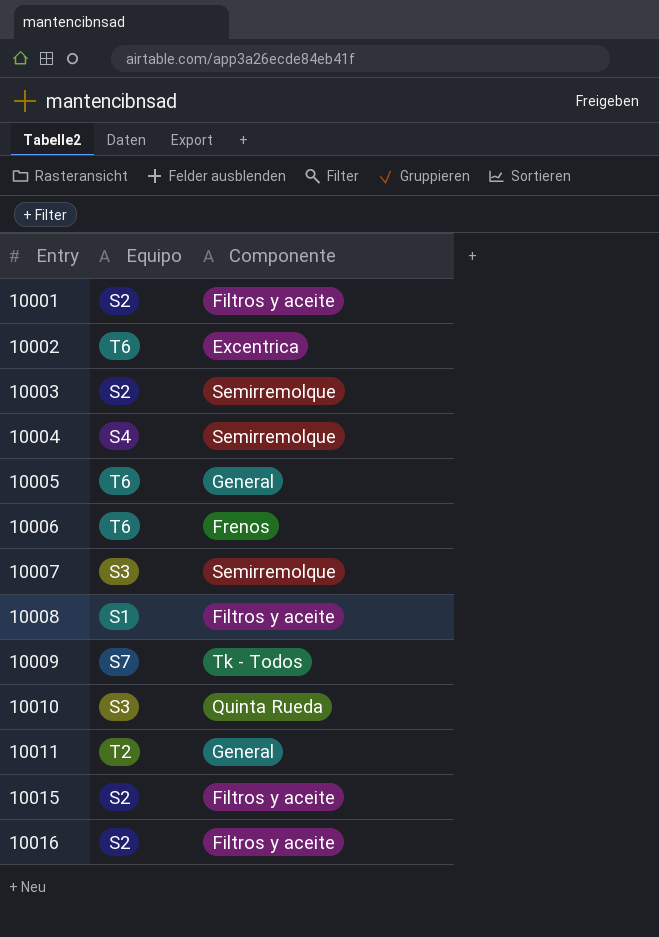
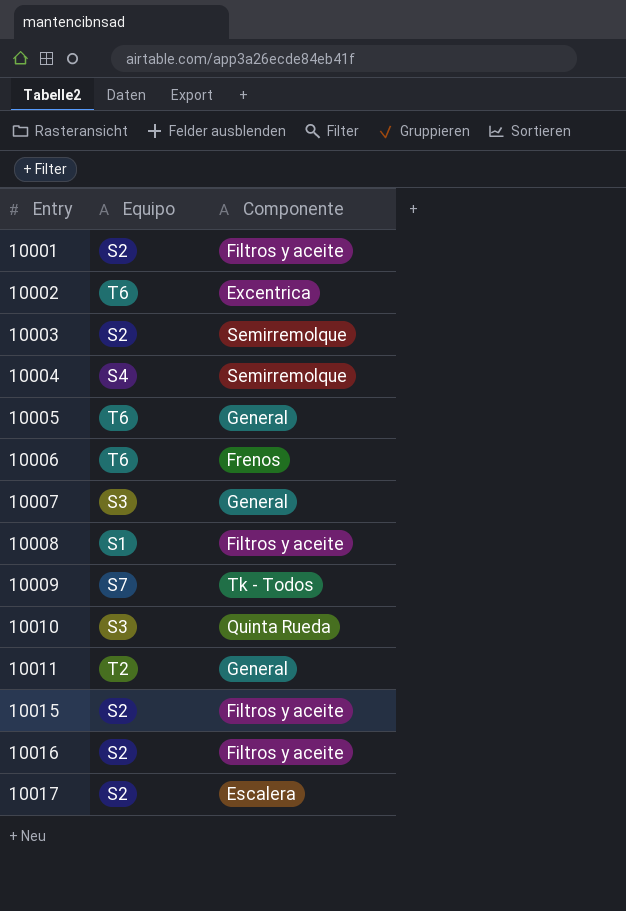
10007 | Componente: Semirremolque -> General
row 10017: none -> S2 | Escalera

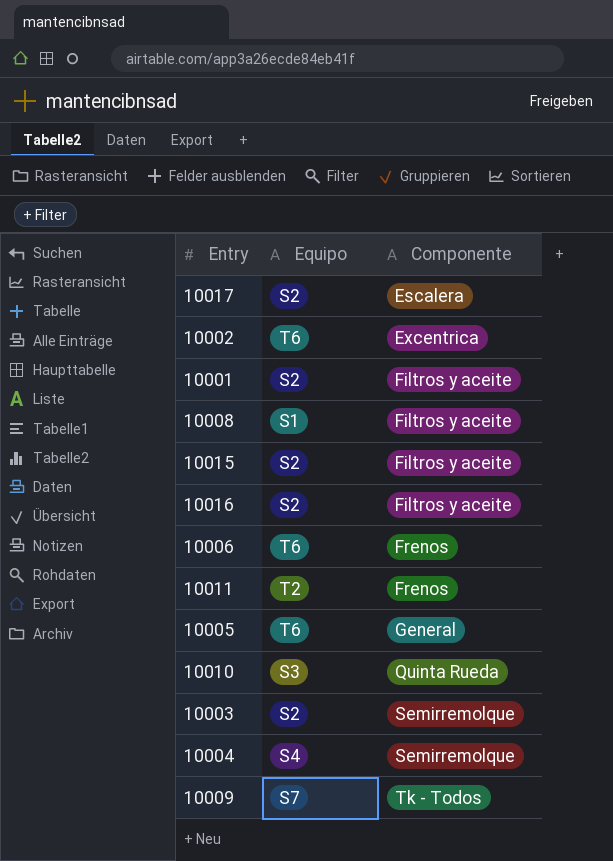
row order: Entry ascending -> Componente ascending
row 10007: S3 | General -> none
10011 | Componente: General -> Frenos

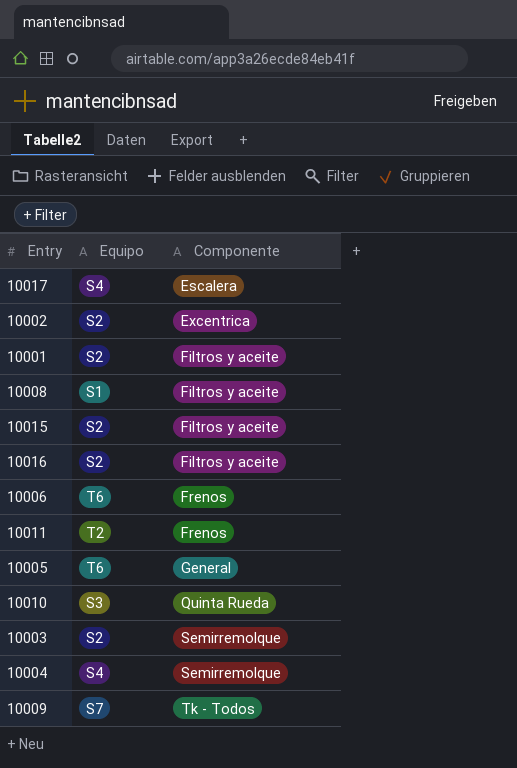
10017 | Equipo: S2 -> S4
10002 | Equipo: T6 -> S2

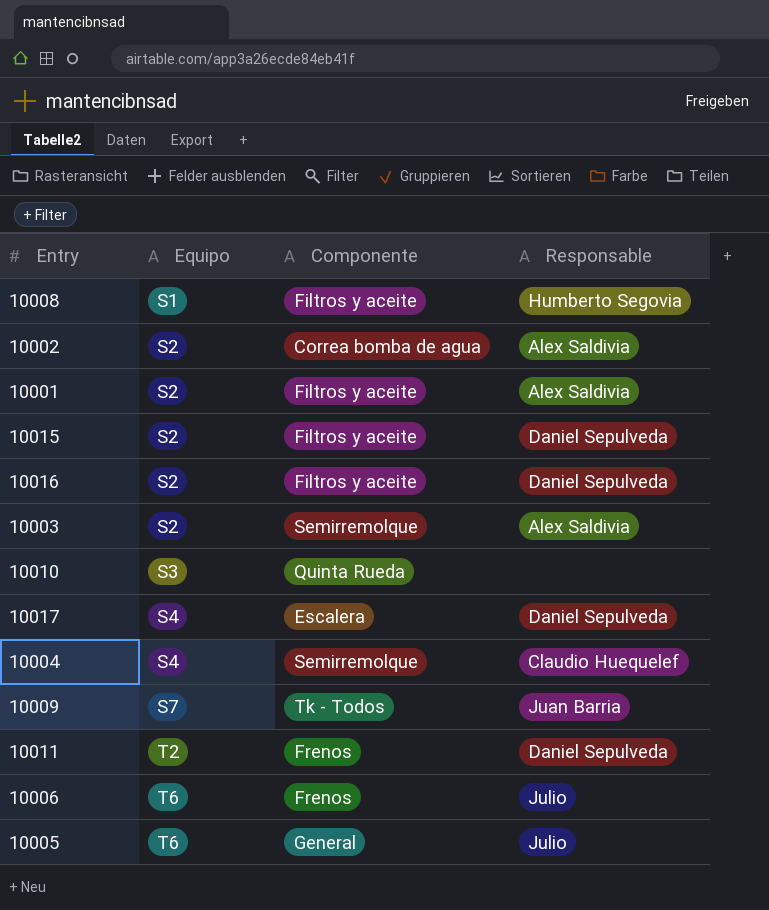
row order: Componente ascending -> Equipo ascending
column Responsable | position: none -> 4
10002 | Componente: Excentrica -> Correa bomba de agua

